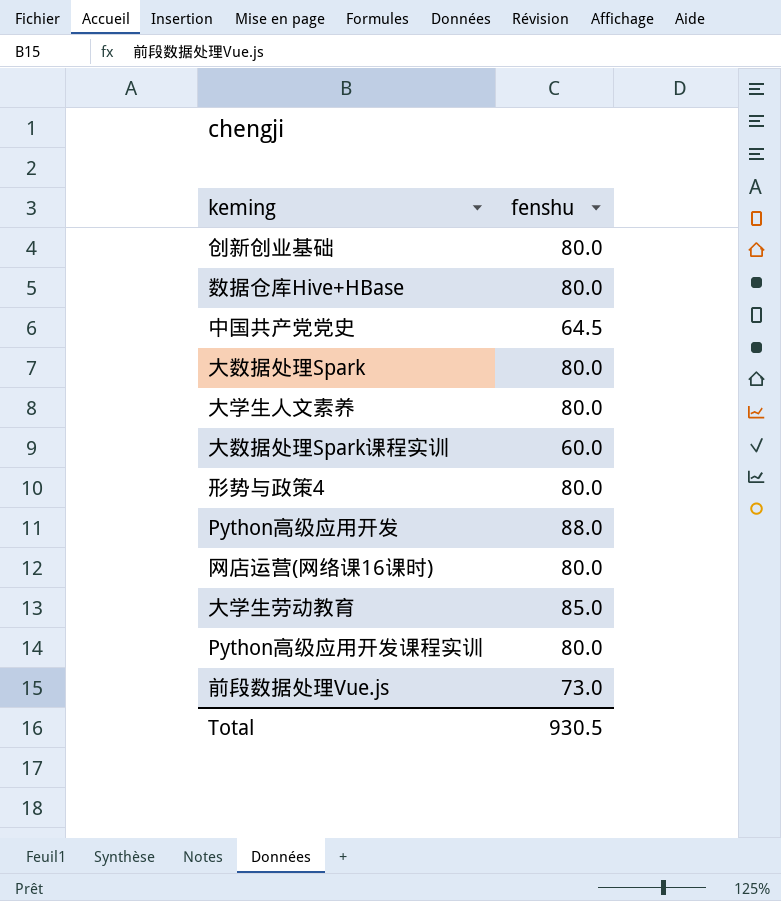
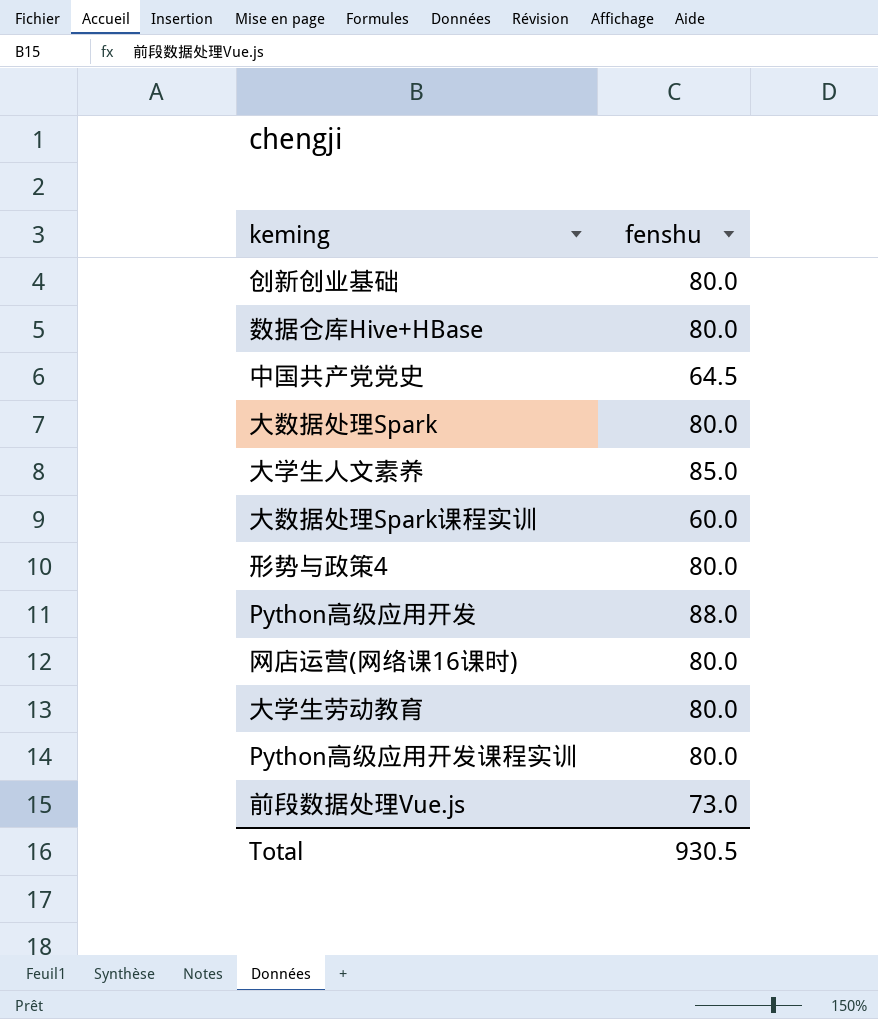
大学生人文素养 | fenshu: 80.0 -> 85.0
大学生劳动教育 | fenshu: 85.0 -> 80.0

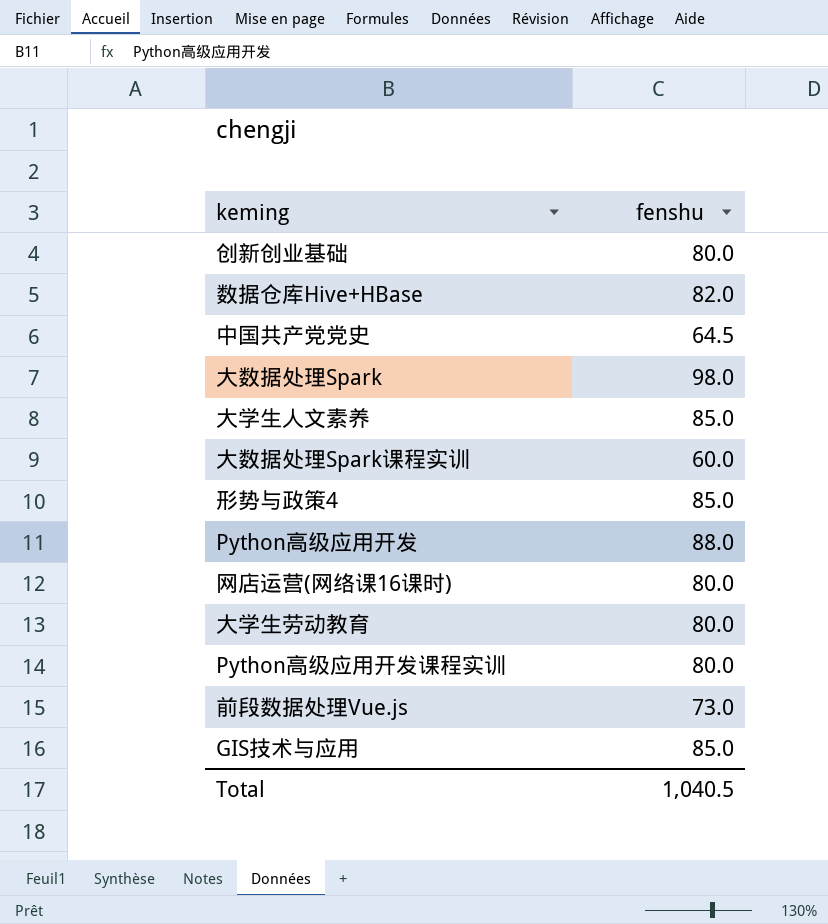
数据仓库Hive+HBase | fenshu: 80.0 -> 82.0
大数据处理Spark | fenshu: 80.0 -> 98.0
形势与政策4 | fenshu: 80.0 -> 85.0
row GIS技术与应用: none -> 85.0
Total | fenshu: 930.5 -> 1,040.5

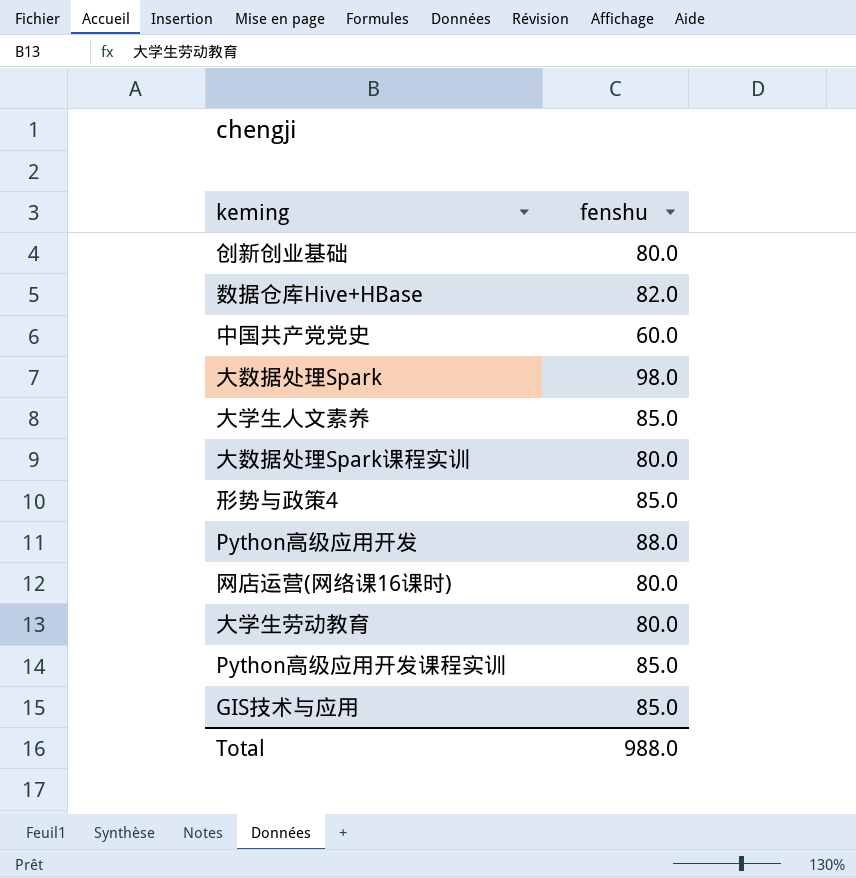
row 前段数据处理Vue.js: 73.0 -> none
中国共产党党史 | fenshu: 64.5 -> 60.0
大数据处理Spark课程实训 | fenshu: 60.0 -> 80.0
Python高级应用开发课程实训 | fenshu: 80.0 -> 85.0
Total | fenshu: 1,040.5 -> 988.0

